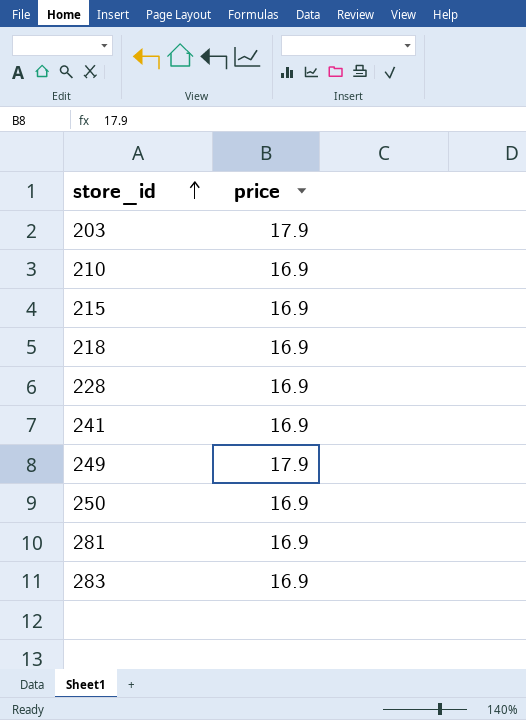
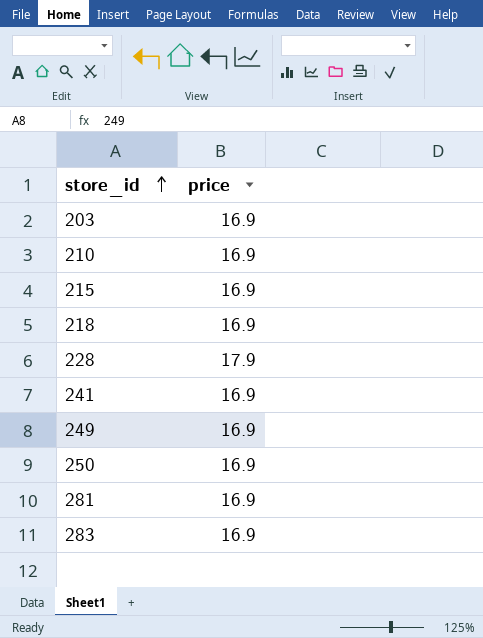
203 | price: 17.9 -> 16.9
228 | price: 16.9 -> 17.9
249 | price: 17.9 -> 16.9

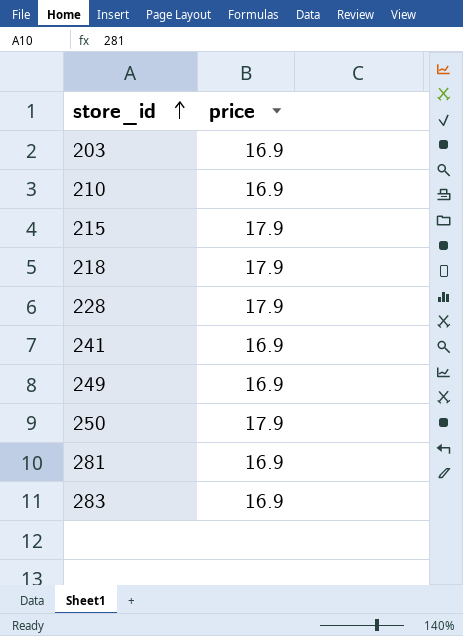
215 | price: 16.9 -> 17.9
218 | price: 16.9 -> 17.9
250 | price: 16.9 -> 17.9

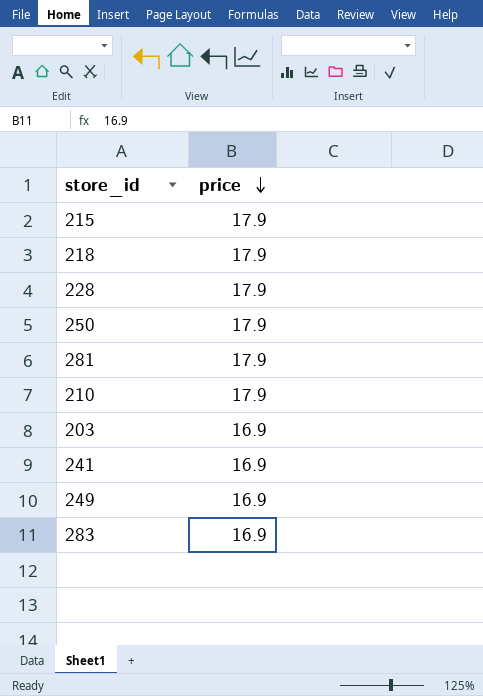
row order: store_id ascending -> price descending
281 | price: 16.9 -> 17.9
210 | price: 16.9 -> 17.9

